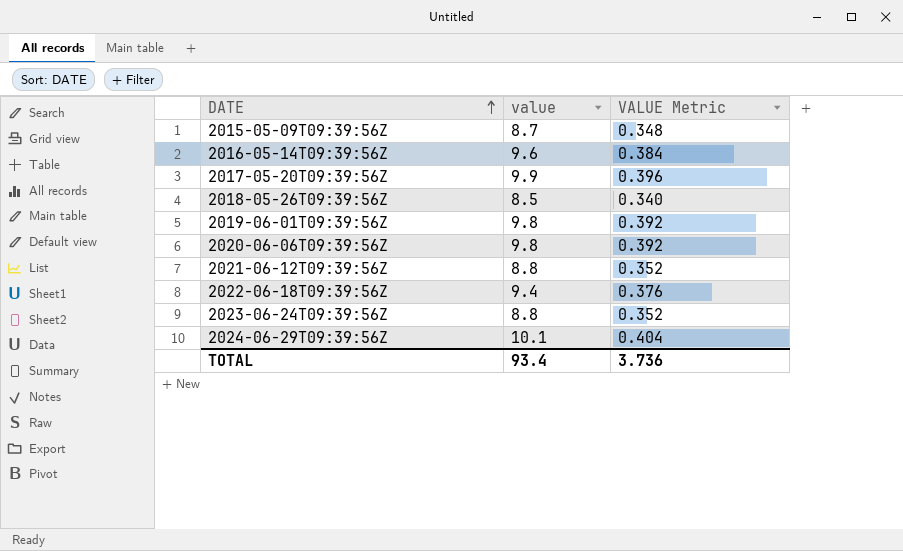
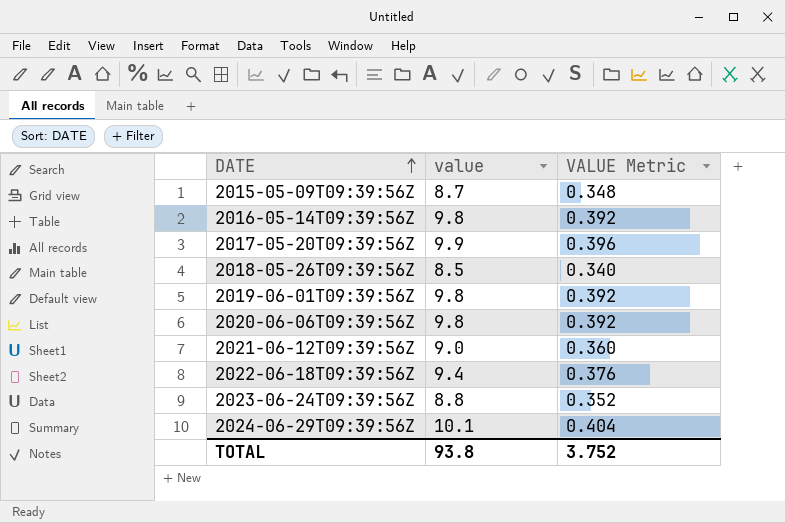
2016-05-14T09:39:56Z | value: 9.6 -> 9.8
2016-05-14T09:39:56Z | VALUE Metric: 0.384 -> 0.392
2021-06-12T09:39:56Z | value: 8.8 -> 9.0
2021-06-12T09:39:56Z | VALUE Metric: 0.352 -> 0.360
TOTAL | value: 93.4 -> 93.8
TOTAL | VALUE Metric: 3.736 -> 3.752

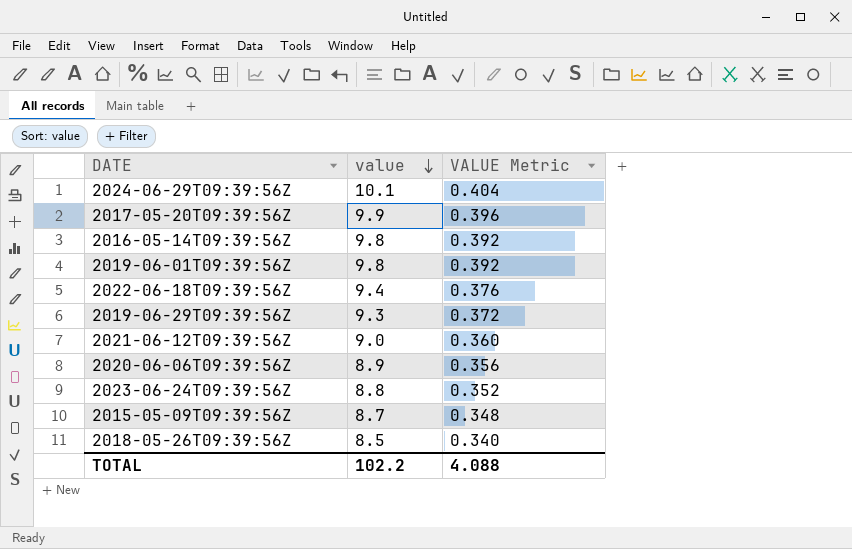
row order: DATE ascending -> value descending
row 2019-06-29T09:39:56Z: none -> 9.3 | 0.372
2020-06-06T09:39:56Z | value: 9.8 -> 8.9
2020-06-06T09:39:56Z | VALUE Metric: 0.392 -> 0.356
TOTAL | value: 93.8 -> 102.2
TOTAL | VALUE Metric: 3.752 -> 4.088

